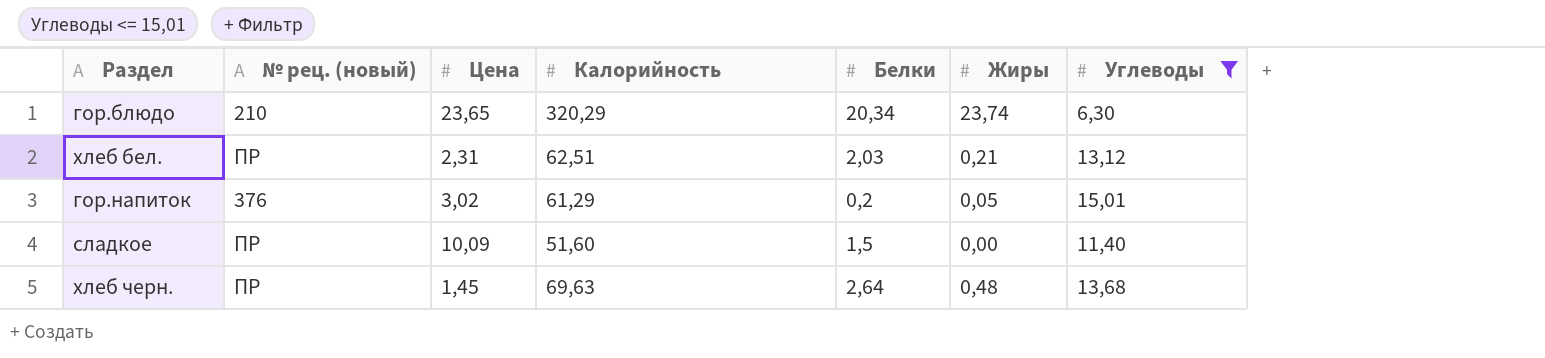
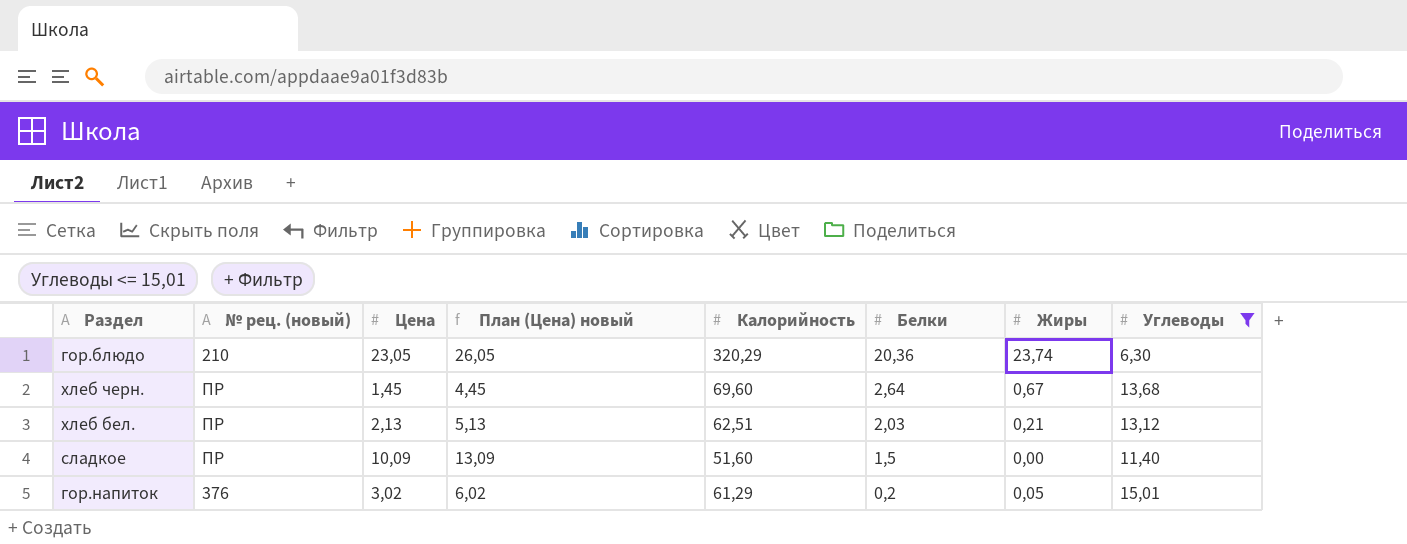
row order: none -> Белки descending
column План (Цена) новый | formula: none -> [Цена] + 3
гор.блюдо | Цена: 23,65 -> 23,05
гор.блюдо | Белки: 20,34 -> 20,36
хлеб черн. | Калорийность: 69,63 -> 69,60
хлеб черн. | Жиры: 0,48 -> 0,67
хлеб бел. | Цена: 2,31 -> 2,13

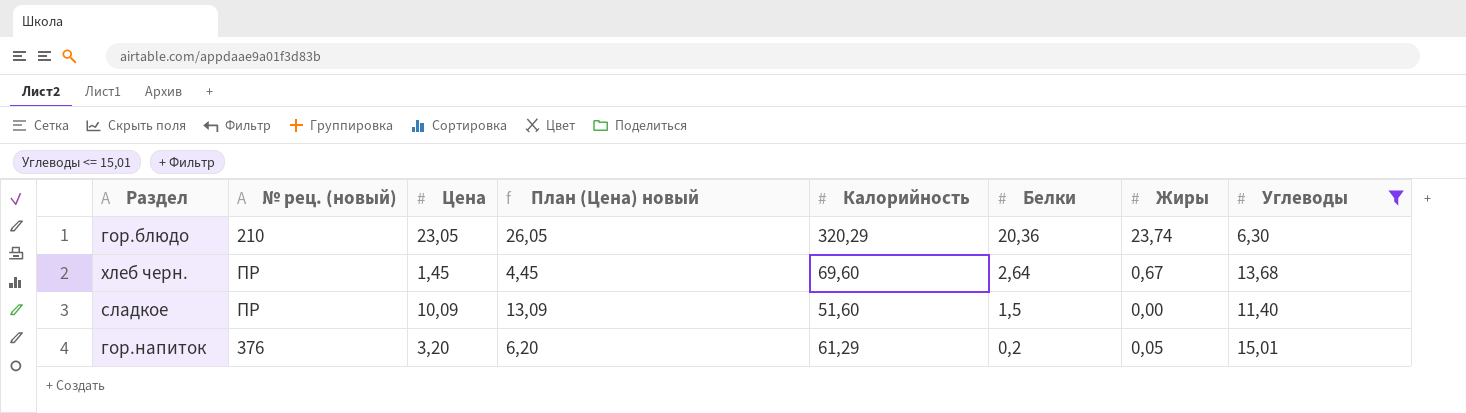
row хлеб бел.: ПР | 2,13 | 5,13 | 62,51 | 2,03 | 0,21 | 13,12 -> none
гор.напиток | Цена: 3,02 -> 3,20
гор.напиток | План (Цена) новый: 6,02 -> 6,20

